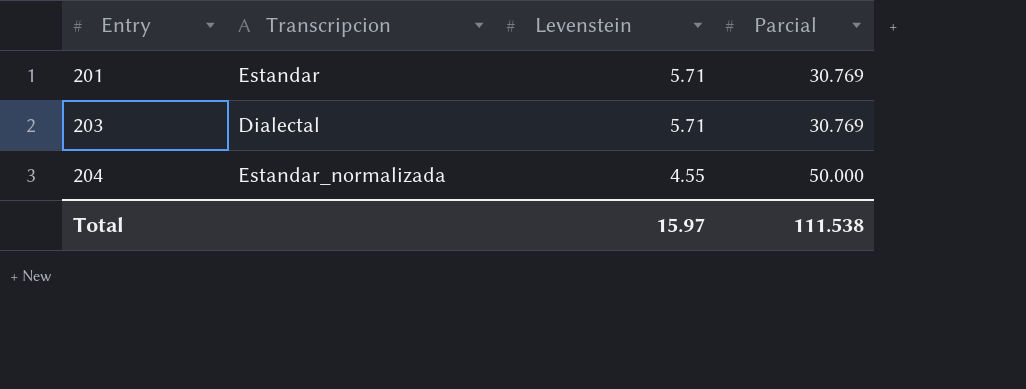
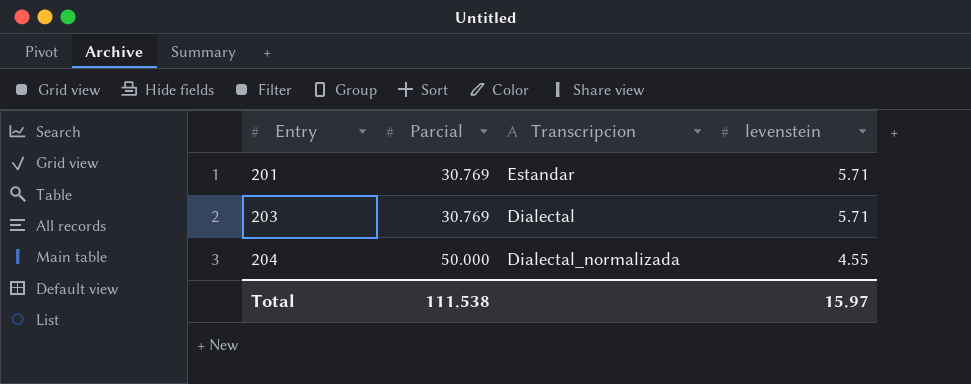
column Parcial | position: 4 -> 2
column name: Levenstein -> levenstein
204 | Transcripcion: Estandar_normalizada -> Dialectal_normalizada

